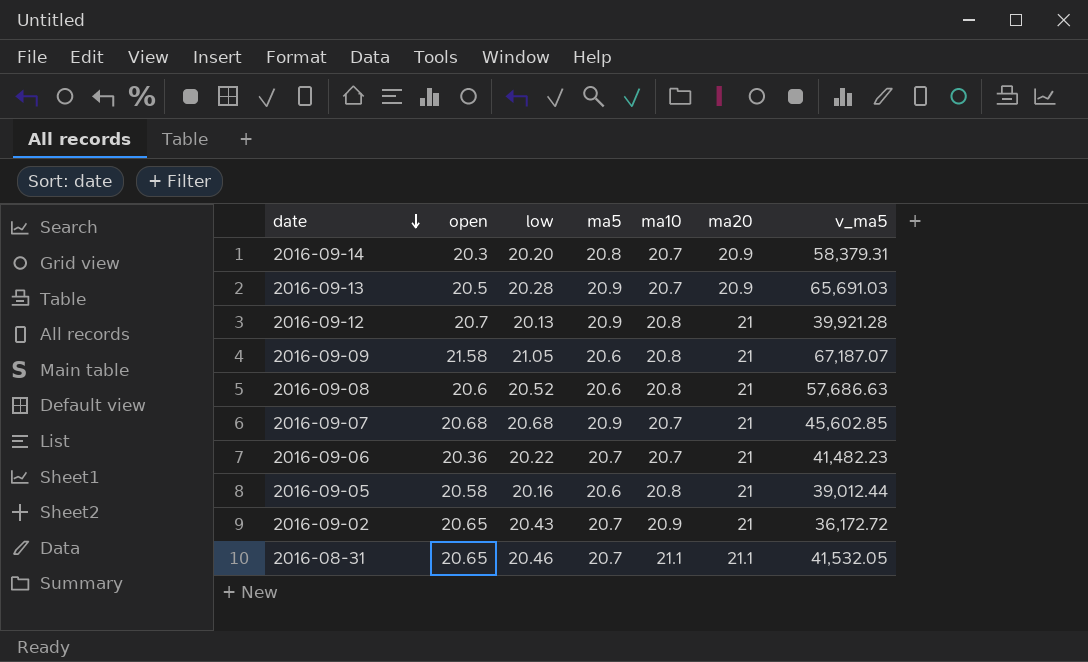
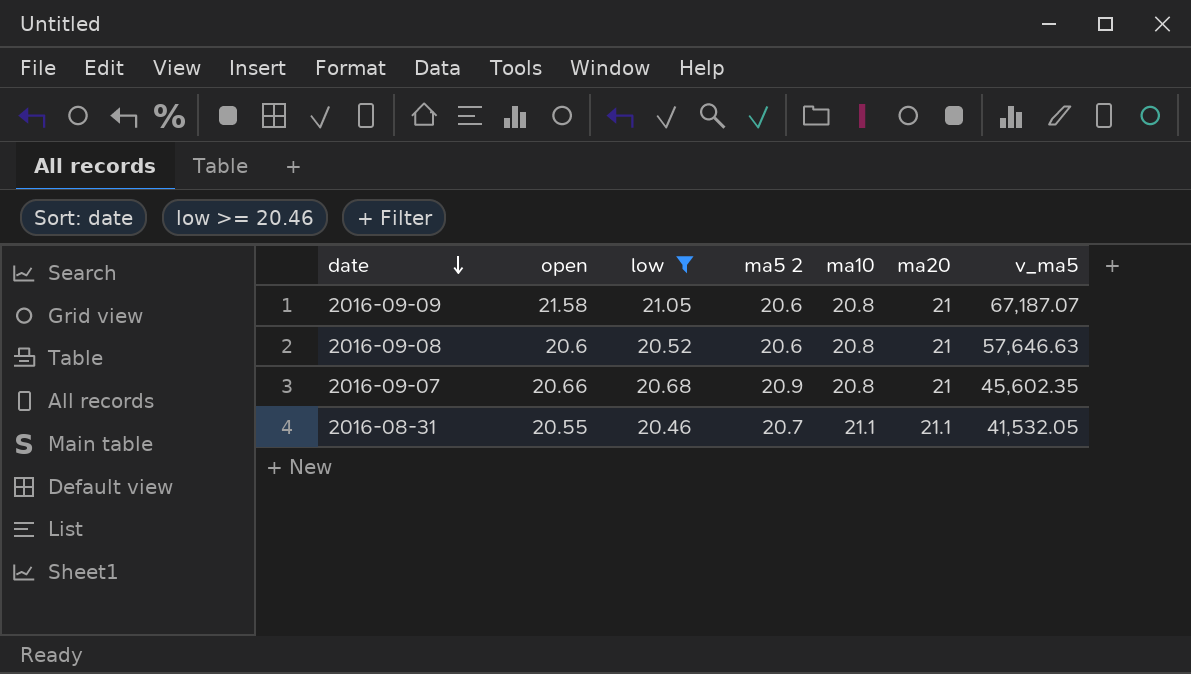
filter: none -> low >= 20.46
column name: ma5 -> ma5 2
2016-09-08 | v_ma5: 57,686.63 -> 57,646.63
2016-09-07 | open: 20.68 -> 20.66
2016-09-07 | ma10: 20.7 -> 20.8
2016-09-07 | v_ma5: 45,602.85 -> 45,602.35
2016-08-31 | open: 20.65 -> 20.55

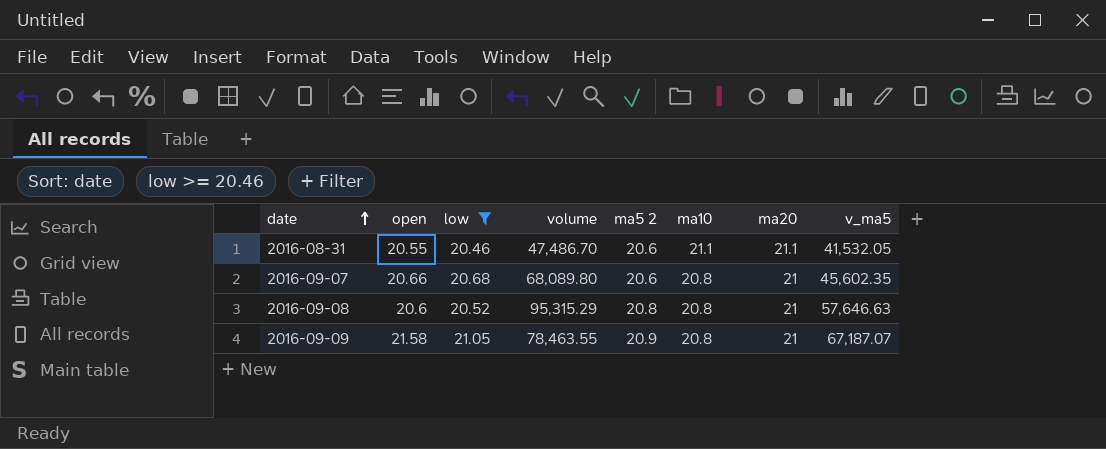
row order: date descending -> date ascending
column volume | position: none -> 4
2016-08-31 | ma5 2: 20.7 -> 20.6
2016-09-07 | ma5 2: 20.9 -> 20.6
2016-09-08 | ma5 2: 20.6 -> 20.8
2016-09-09 | ma5 2: 20.6 -> 20.9

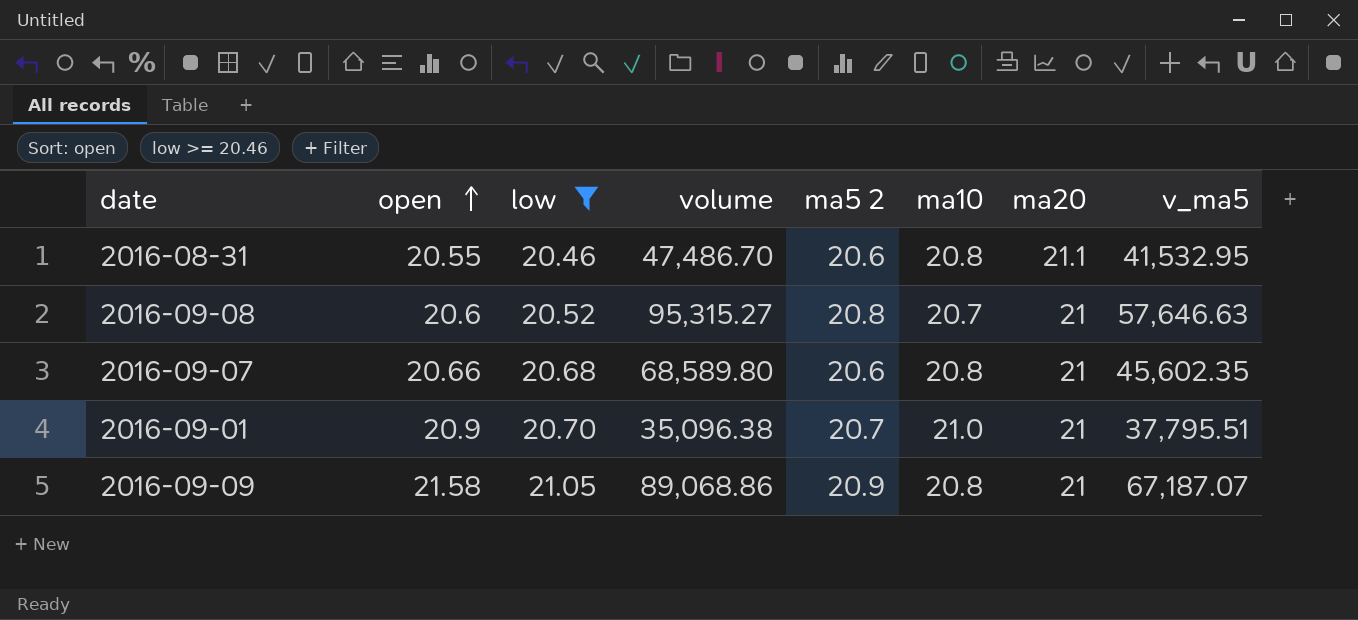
row order: date ascending -> open ascending
2016-08-31 | ma10: 21.1 -> 20.8
2016-08-31 | v_ma5: 41,532.05 -> 41,532.95
2016-09-08 | volume: 95,315.29 -> 95,315.27
2016-09-08 | ma10: 20.8 -> 20.7
2016-09-07 | volume: 68,089.80 -> 68,589.80
row 2016-09-01: none -> 20.9 | 20.70 | 35,096.38 | 20.7 | 21.0 | 21 | 37,795.51
2016-09-09 | volume: 78,463.55 -> 89,068.86

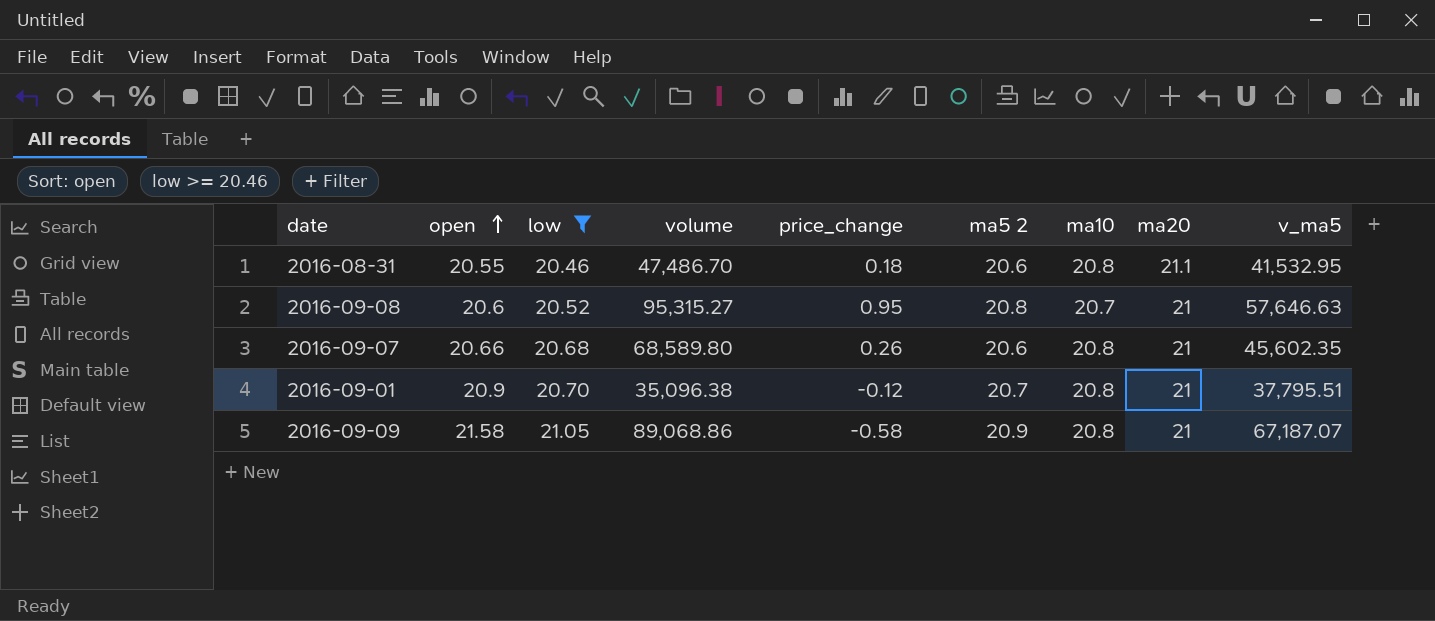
column price_change | position: none -> 5
2016-09-01 | ma10: 21.0 -> 20.8

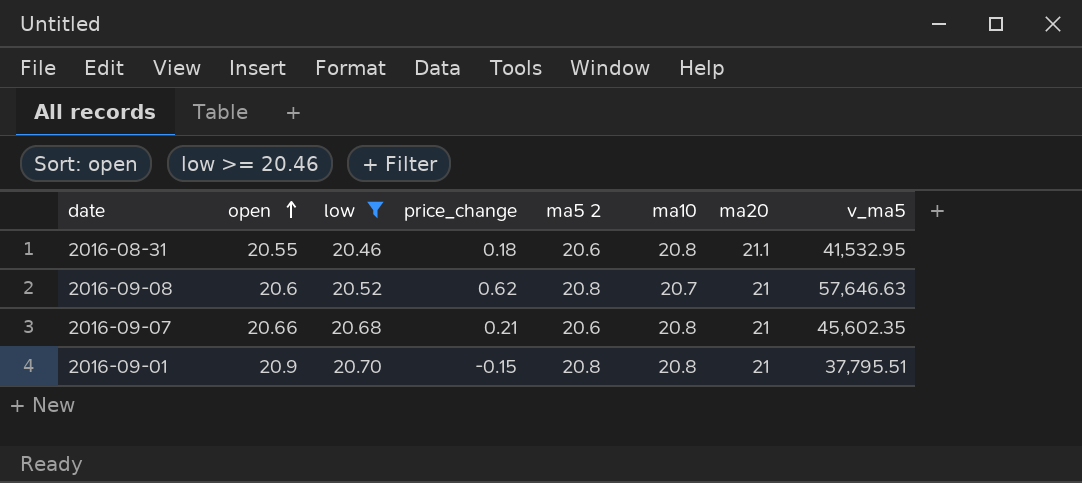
column volume | position: 4 -> none
row 2016-09-09: 21.58 | 21.05 | 89,068.86 | -0.58 | 20.9 | 20.8 | 21 | 67,187.07 -> none
2016-09-08 | price_change: 0.95 -> 0.62
2016-09-07 | price_change: 0.26 -> 0.21
2016-09-01 | price_change: -0.12 -> -0.15
2016-09-01 | ma5 2: 20.7 -> 20.8

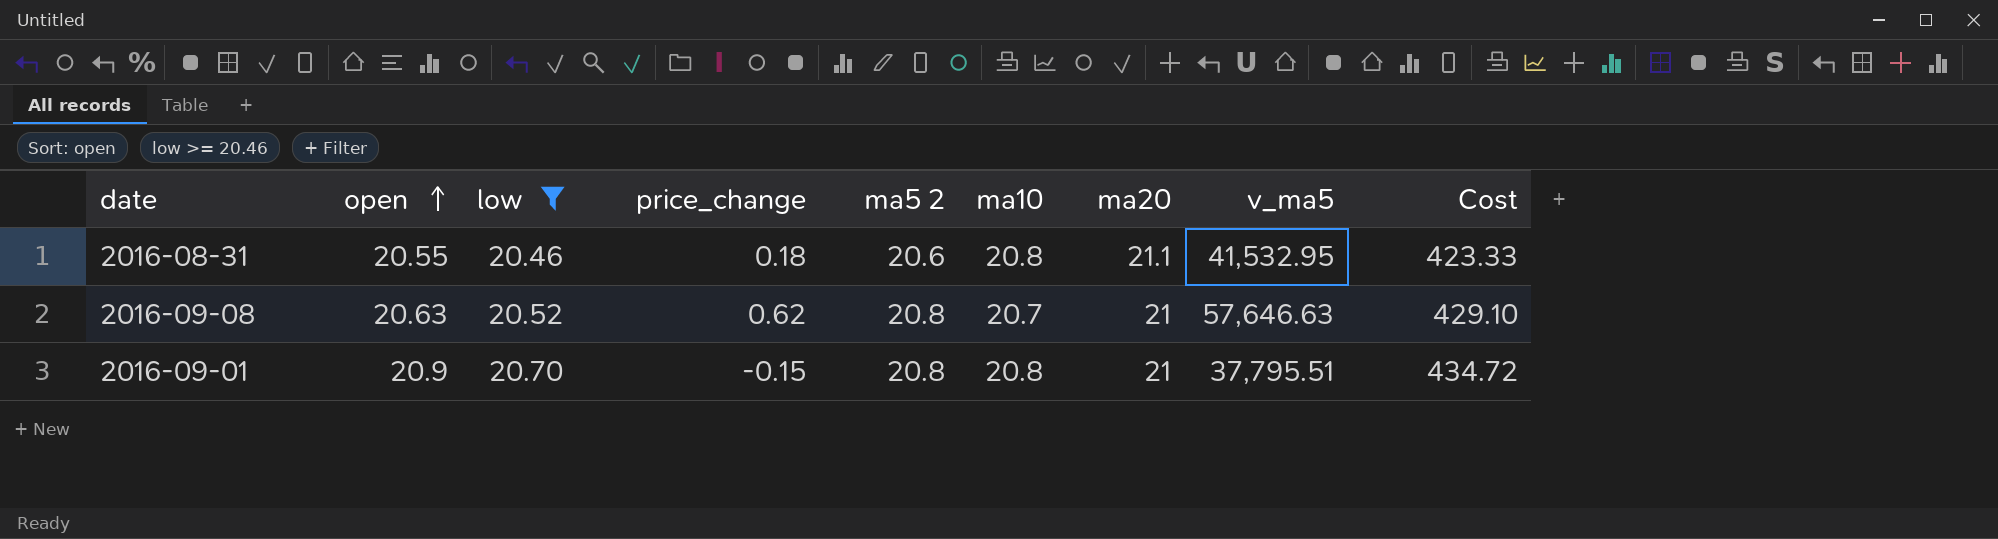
column Cost | formula: none -> [open] * [ma5 2]
row 2016-09-07: 20.66 | 20.68 | 0.21 | 20.6 | 20.8 | 21 | 45,602.35 -> none
2016-09-08 | open: 20.6 -> 20.63

